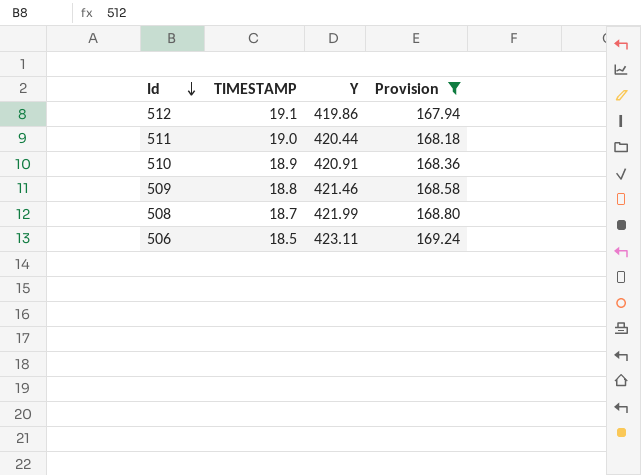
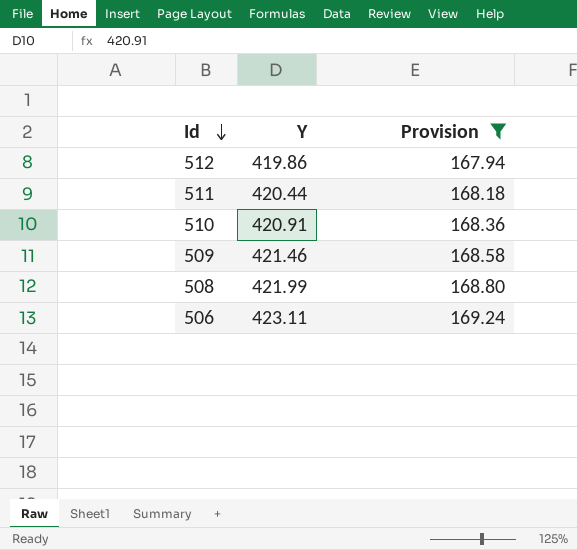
column TIMESTAMP | position: 2 -> none

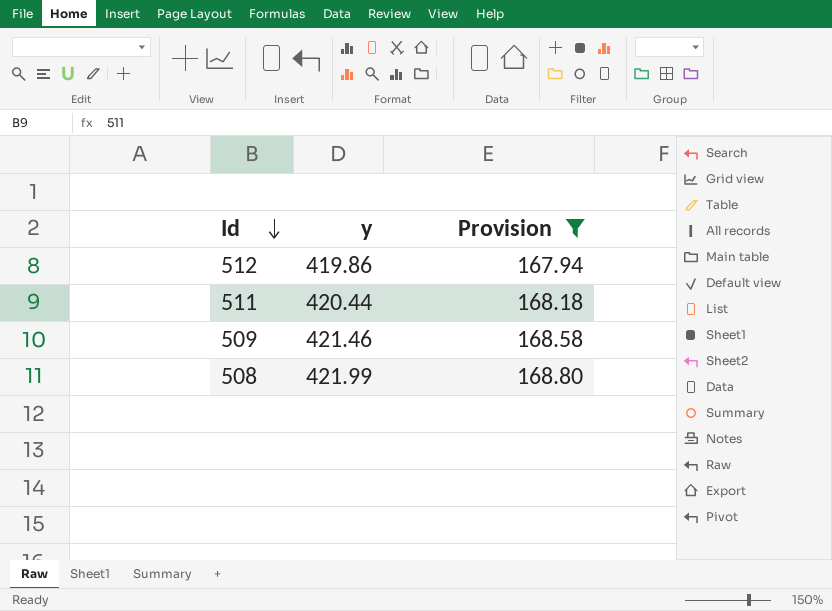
column name: Y -> y
row 510: 420.91 | 168.36 -> none
row 506: 423.11 | 169.24 -> none

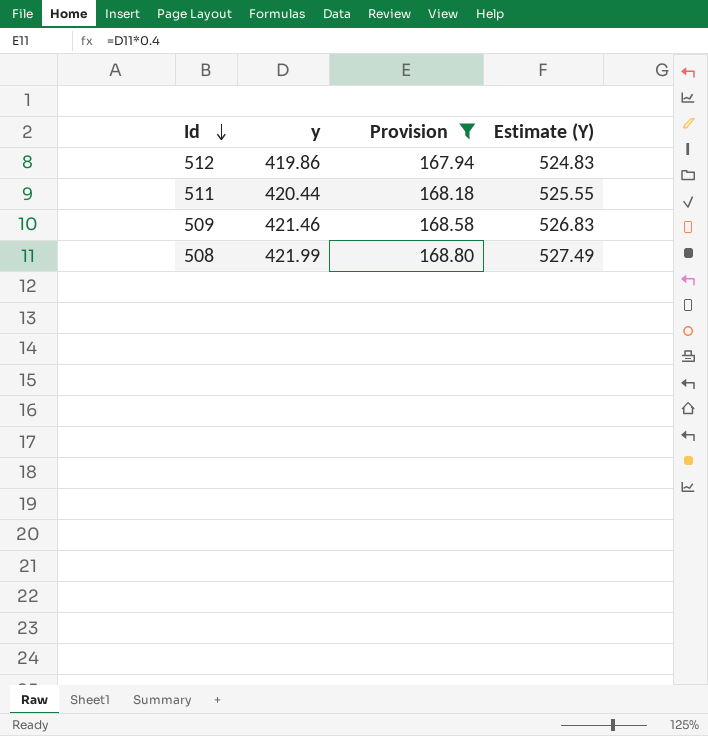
column Estimate (Y) | formula: none -> [y] * 1.25

